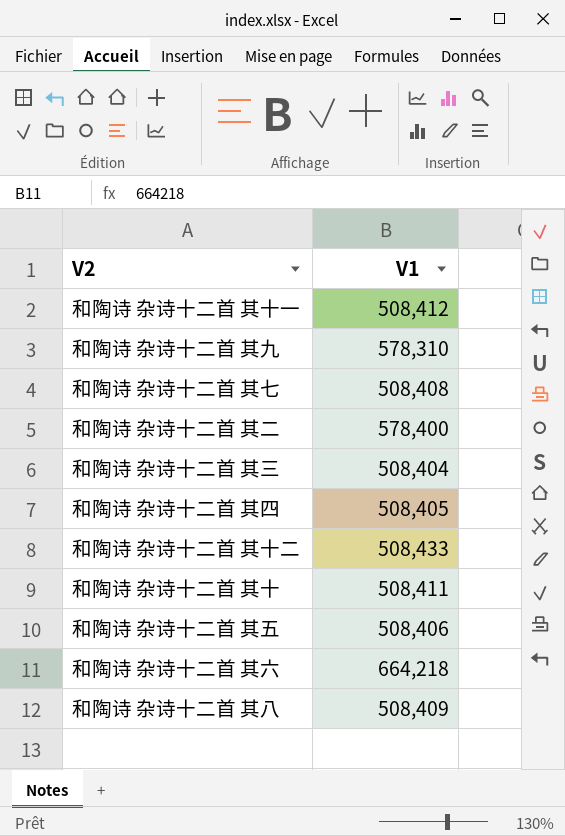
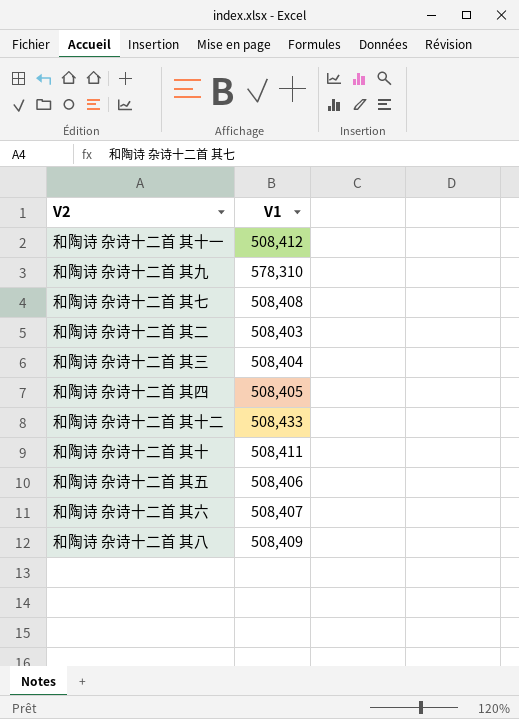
和陶诗 杂诗十二首 其二 | V1: 578,400 -> 508,403
和陶诗 杂诗十二首 其六 | V1: 664,218 -> 508,407

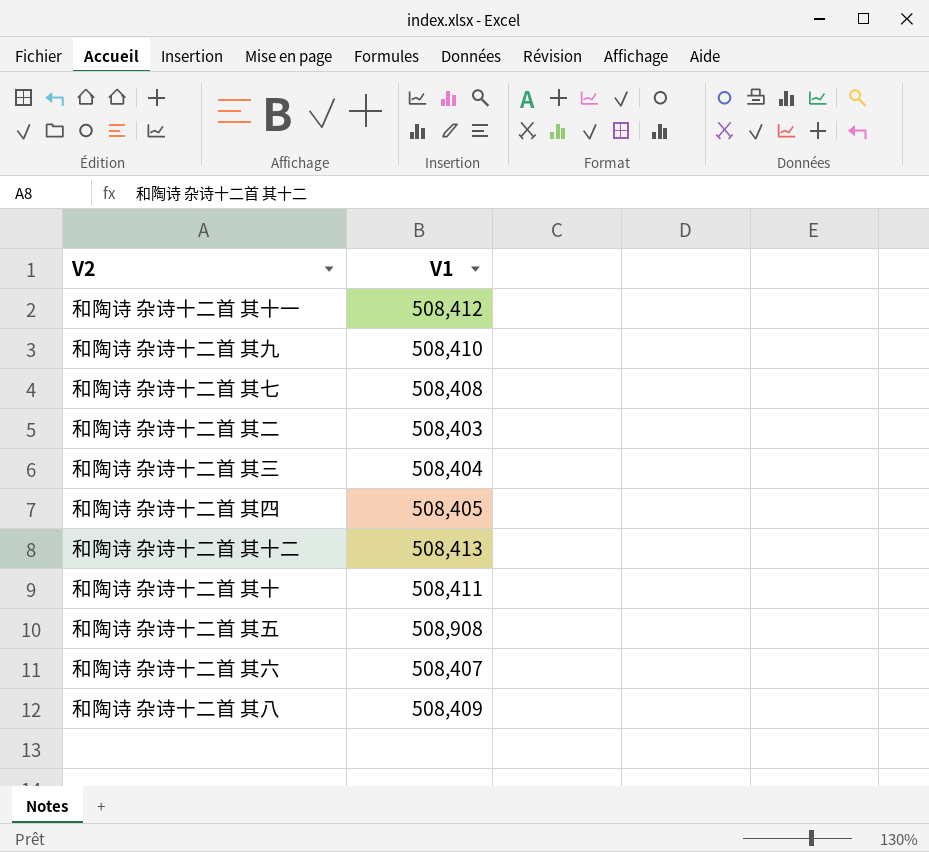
和陶诗 杂诗十二首 其九 | V1: 578,310 -> 508,410
和陶诗 杂诗十二首 其十二 | V1: 508,433 -> 508,413
和陶诗 杂诗十二首 其五 | V1: 508,406 -> 508,908

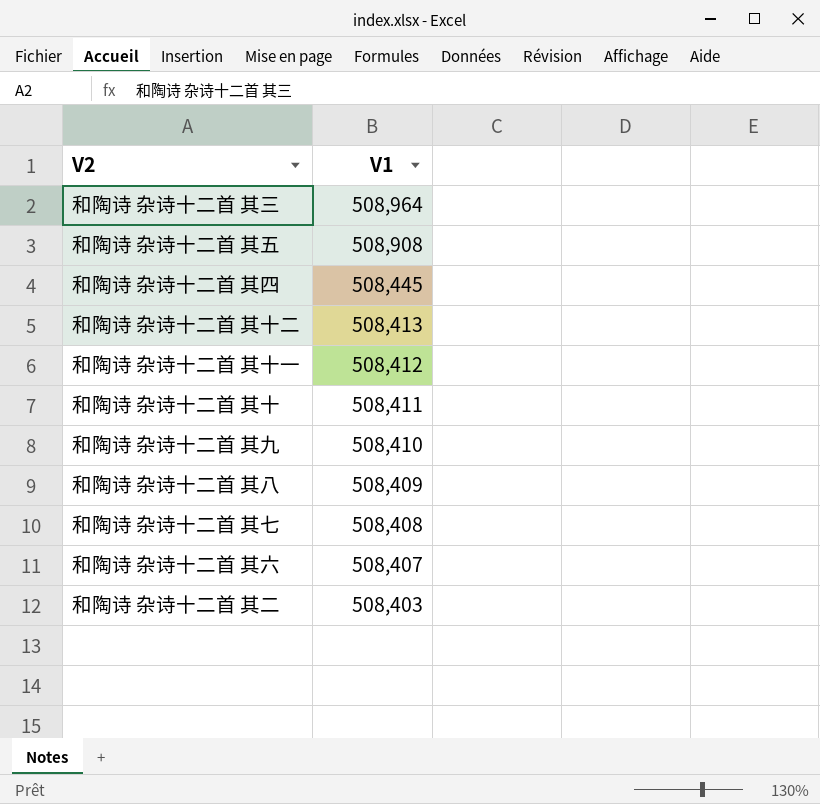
row order: none -> V1 descending
和陶诗 杂诗十二首 其三 | V1: 508,404 -> 508,964
和陶诗 杂诗十二首 其四 | V1: 508,405 -> 508,445

